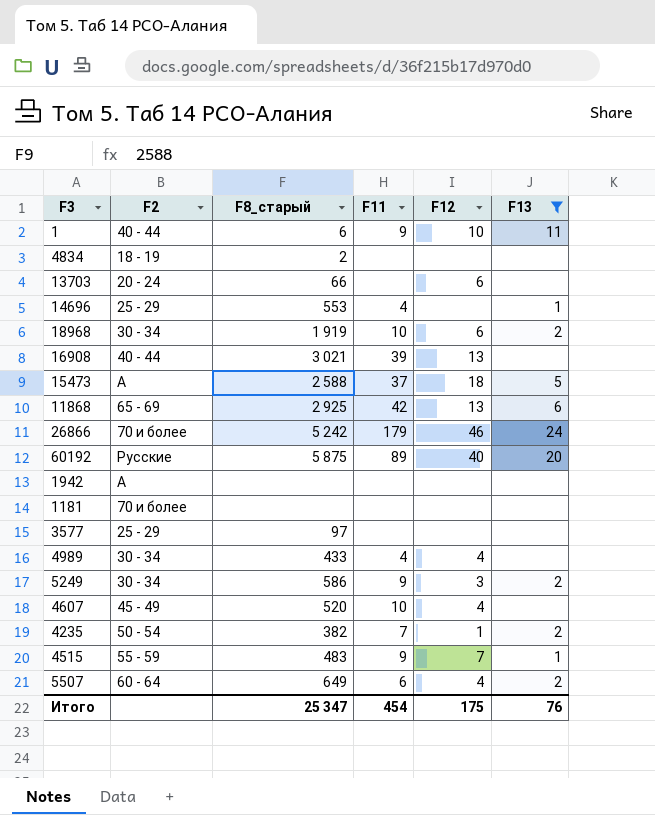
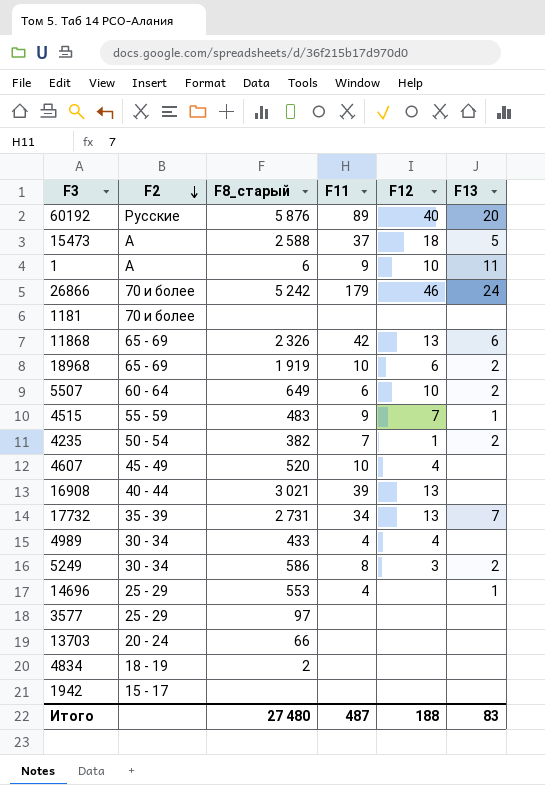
filter: F13 != 7 -> none
row order: none -> F2 descending
60192 | F8_старый: 5 875 -> 5 876
1 | F2: 40 - 44 -> А
11868 | F8_старый: 2 925 -> 2 326
18968 | F2: 30 - 34 -> 65 - 69
5507 | F12: 4 -> 10
5249 | F11: 9 -> 8
13703 | F12: 6 -> none
1942 | F2: А -> 15 - 17
Итого | F8_старый: 25 347 -> 27 480
Итого | F11: 454 -> 487
Итого | F12: 175 -> 188
Итого | F13: 76 -> 83

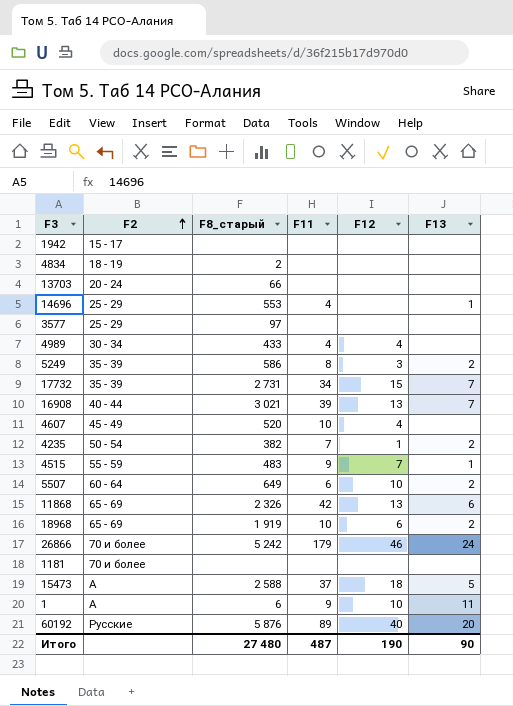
row order: F2 descending -> F2 ascending
5249 | F2: 30 - 34 -> 35 - 39
17732 | F12: 13 -> 15
16908 | F13: none -> 7
Итого | F12: 188 -> 190
Итого | F13: 83 -> 90

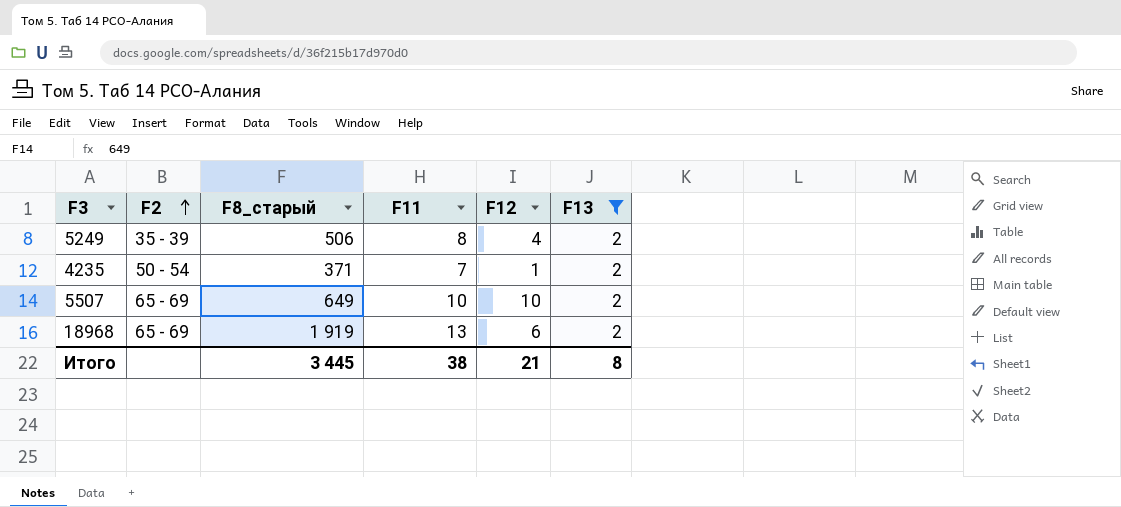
filter: none -> F13 = 2
5249 | F8_старый: 586 -> 506
5249 | F12: 3 -> 4
4235 | F8_старый: 382 -> 371
5507 | F2: 60 - 64 -> 65 - 69
5507 | F11: 6 -> 10
18968 | F11: 10 -> 13
Итого | F8_старый: 27 480 -> 3 445
Итого | F11: 487 -> 38
Итого | F12: 190 -> 21
Итого | F13: 90 -> 8

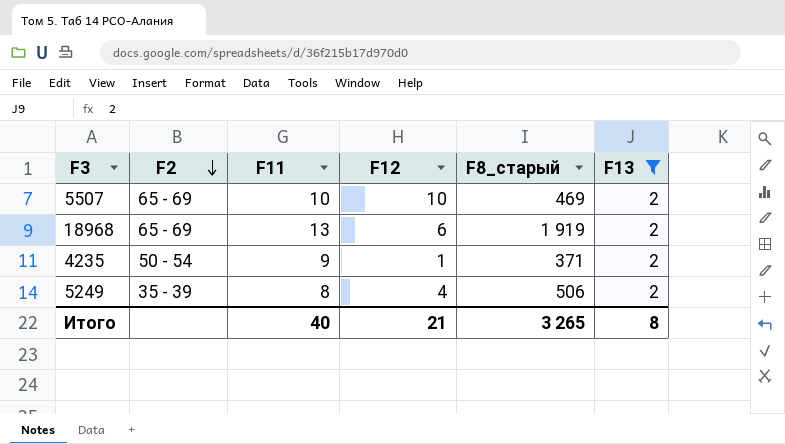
row order: F2 ascending -> F2 descending
column F8_старый | position: 3 -> 5
5507 | F8_старый: 649 -> 469
4235 | F11: 7 -> 9
Итого | F11: 38 -> 40
Итого | F8_старый: 3 445 -> 3 265

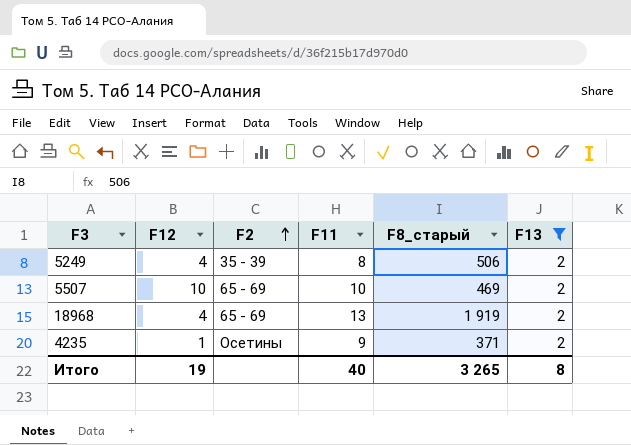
row order: F2 descending -> F2 ascending
column F12 | position: 4 -> 2
18968 | F12: 6 -> 4
4235 | F2: 50 - 54 -> Осетины
Итого | F12: 21 -> 19

